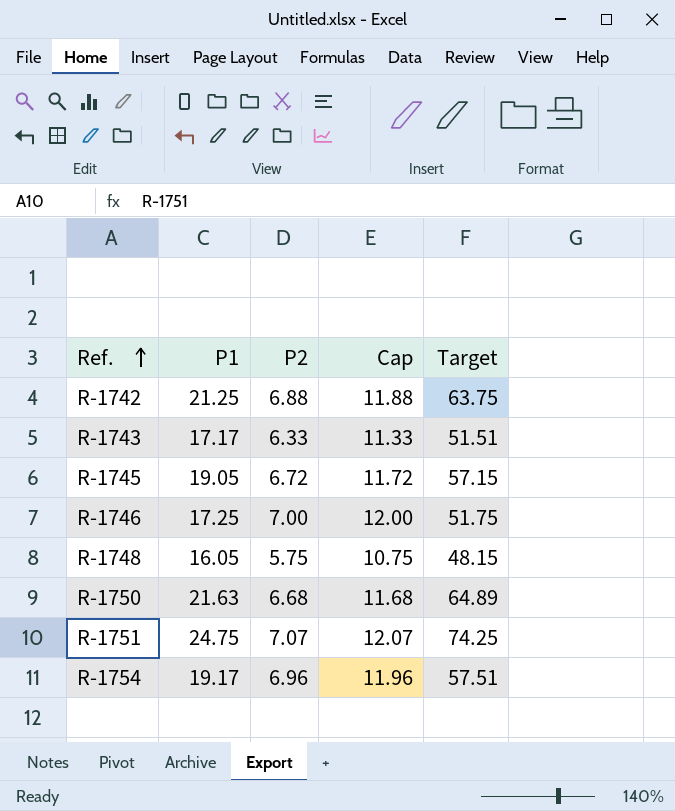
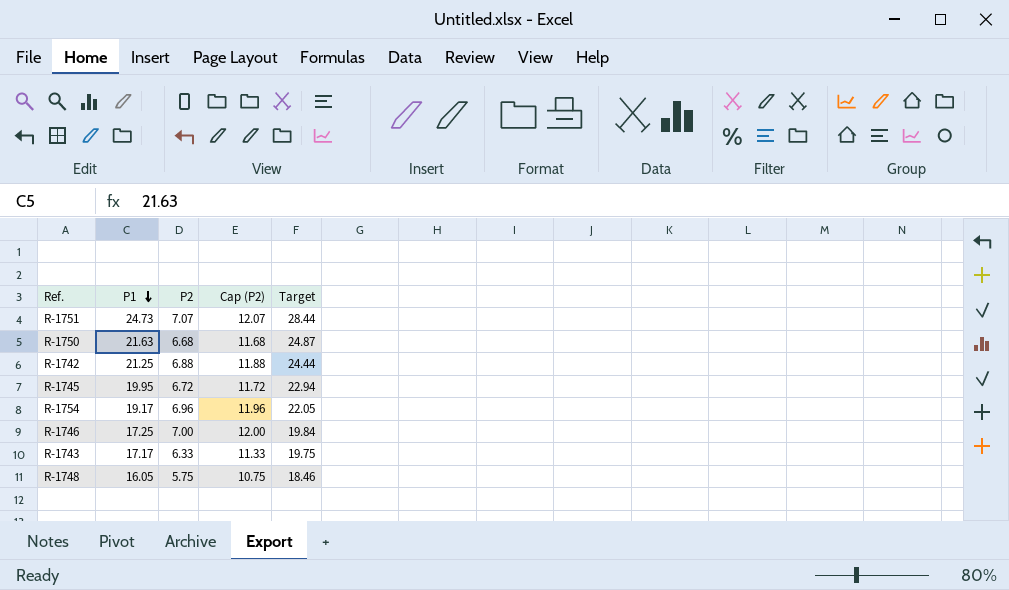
row order: Ref. ascending -> P1 descending
column name: Cap -> Cap (P2)
column Target | formula: [P1] * 3 -> [P1] * 1.15
R-1751 | P1: 24.75 -> 24.73
R-1745 | P1: 19.05 -> 19.95

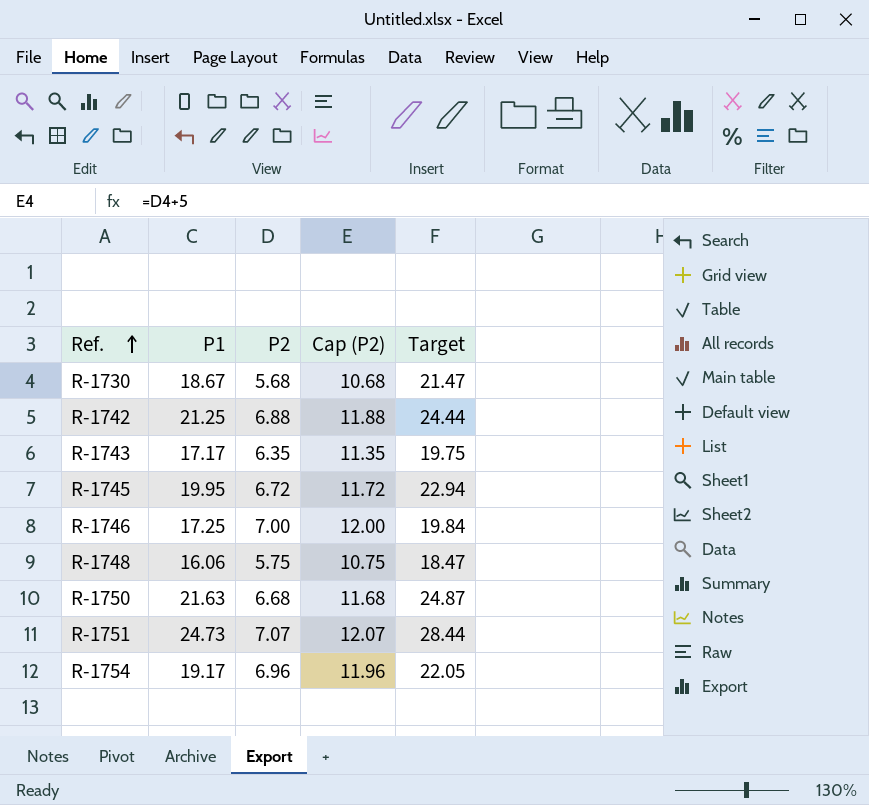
row order: P1 descending -> Ref. ascending
row R-1730: none -> 18.67 | 5.68 | 10.68 | 21.47
R-1743 | P2: 6.33 -> 6.35
R-1743 | Cap (P2): 11.33 -> 11.35
R-1748 | P1: 16.05 -> 16.06
R-1748 | Target: 18.46 -> 18.47

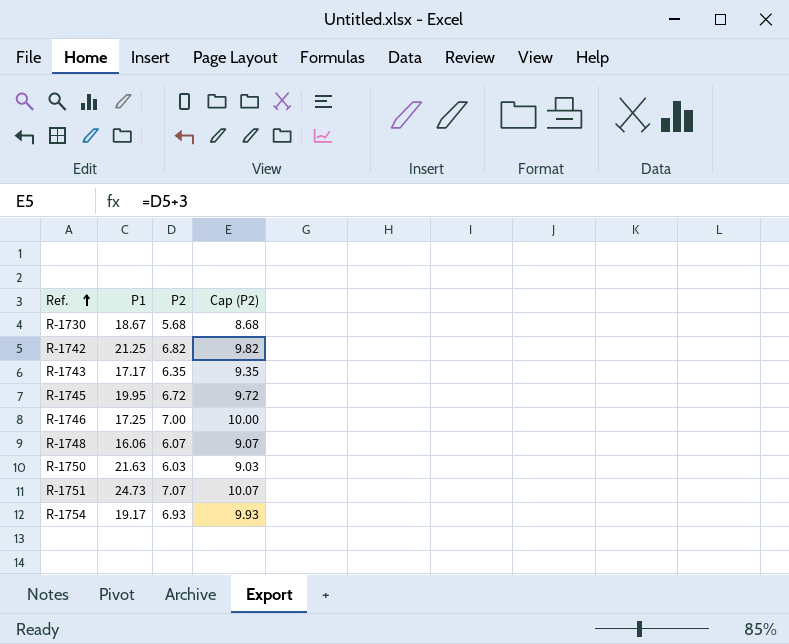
column Target | formula: [P1] * 1.15 -> none
column Cap (P2) | formula: [P2] + 5 -> [P2] + 3
R-1742 | P2: 6.88 -> 6.82
R-1748 | P2: 5.75 -> 6.07
R-1750 | P2: 6.68 -> 6.03
R-1754 | P2: 6.96 -> 6.93

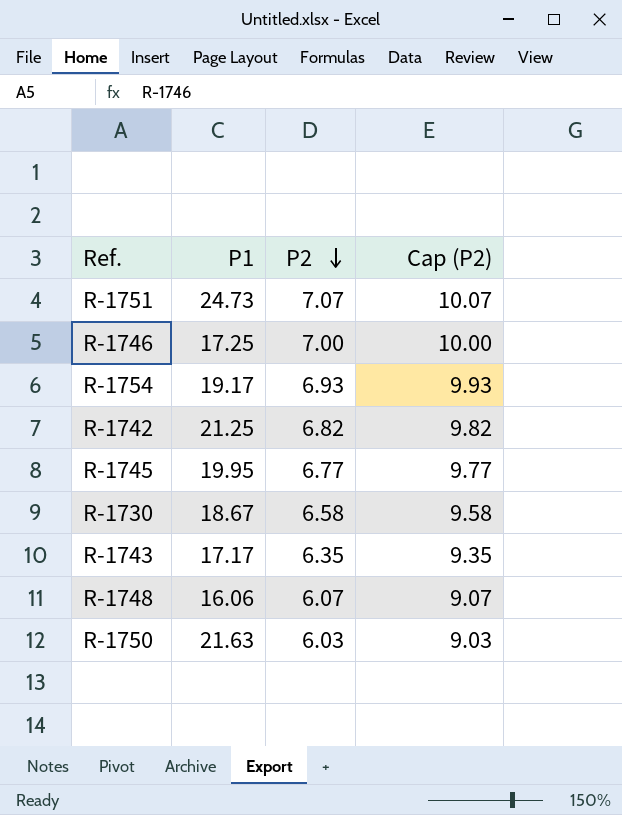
row order: Ref. ascending -> P2 descending
R-1745 | P2: 6.72 -> 6.77
R-1745 | Cap (P2): 9.72 -> 9.77
R-1730 | P2: 5.68 -> 6.58
R-1730 | Cap (P2): 8.68 -> 9.58

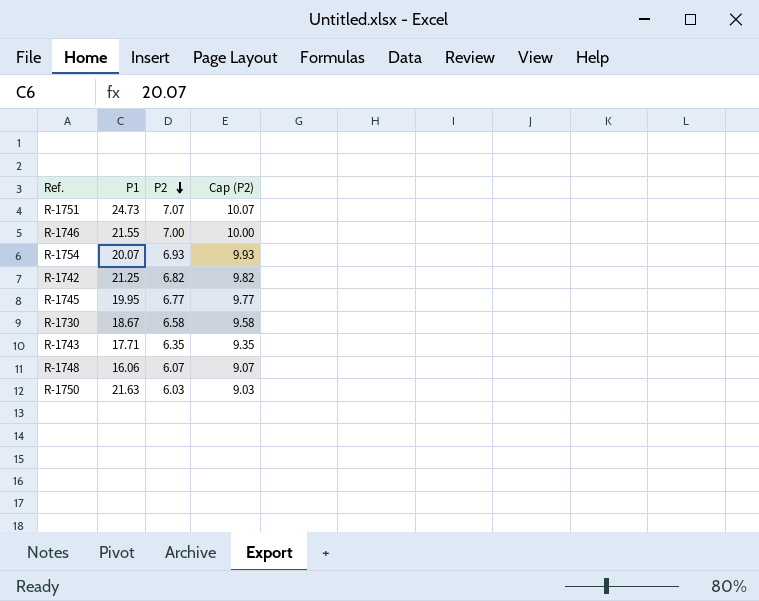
R-1746 | P1: 17.25 -> 21.55
R-1754 | P1: 19.17 -> 20.07
R-1743 | P1: 17.17 -> 17.71

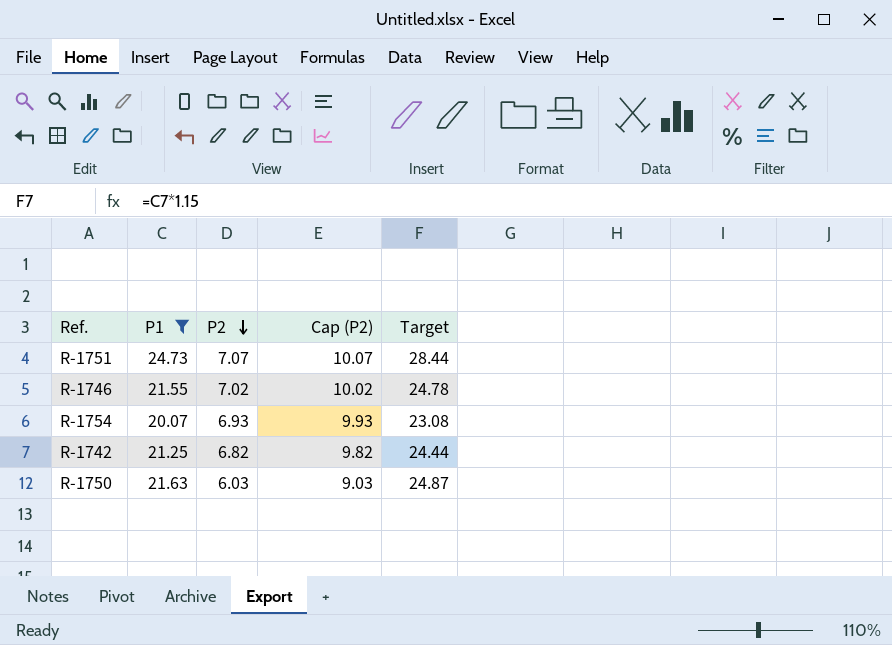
filter: none -> P1 >= 20.07
column Target | formula: none -> [P1] * 1.15
R-1746 | P2: 7.00 -> 7.02
R-1746 | Cap (P2): 10.00 -> 10.02

